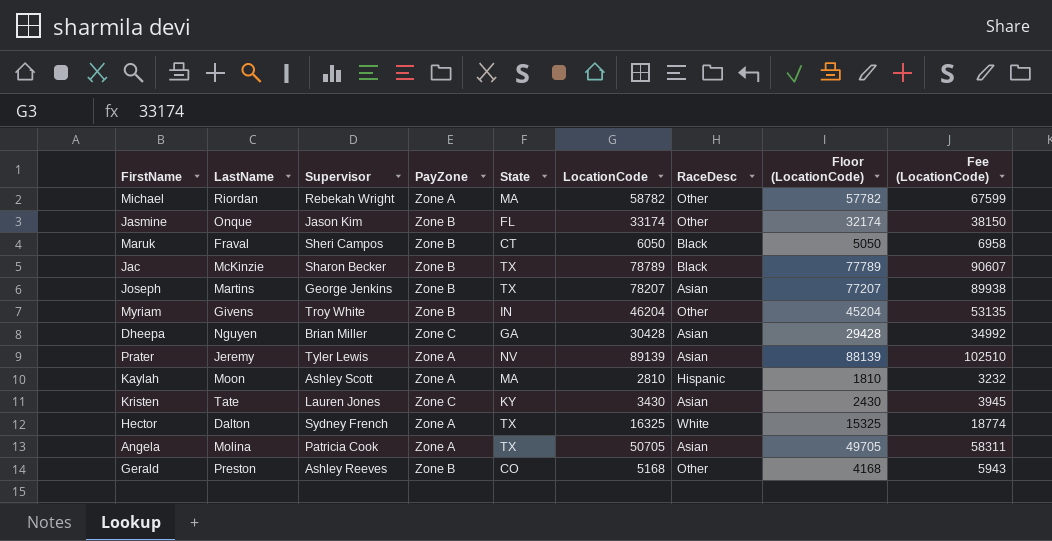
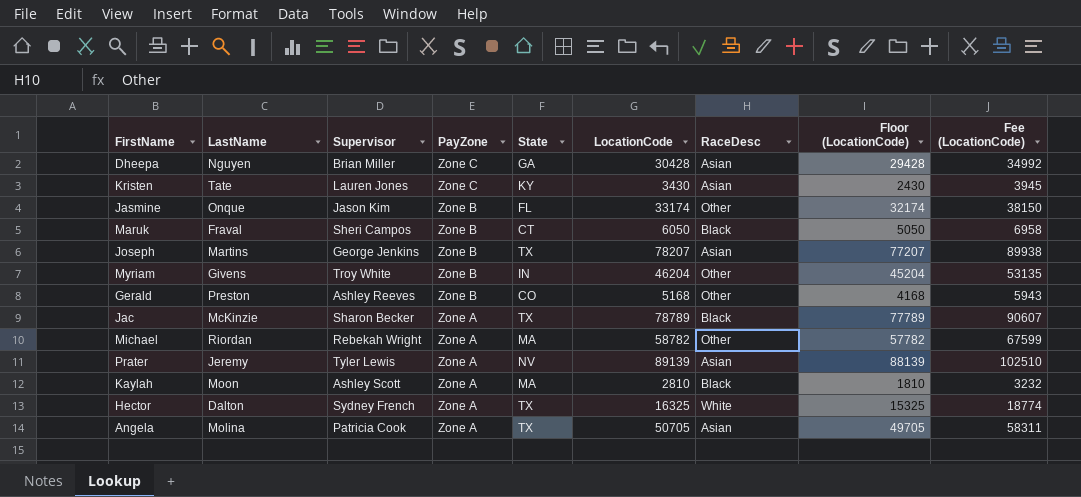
row order: none -> PayZone descending
Jac | PayZone: Zone B -> Zone A
Kaylah | RaceDesc: Hispanic -> Black

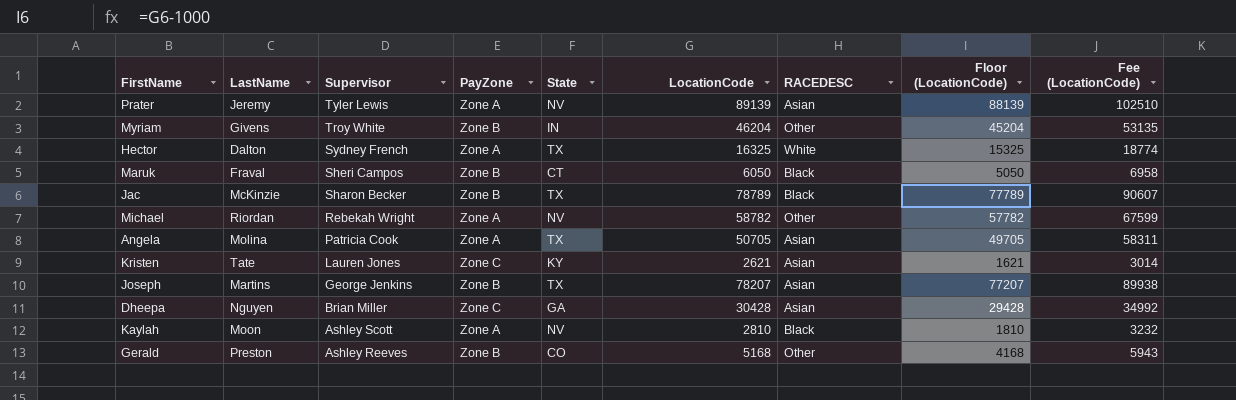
row order: PayZone descending -> Supervisor descending
column name: RaceDesc -> RACEDESC
row Jasmine: Onque | Jason Kim | Zone B | FL | 33174 | Other | 32174 | 38150 -> none
Jac | PayZone: Zone A -> Zone B
Michael | State: MA -> NV
Kristen | LocationCode: 3430 -> 2621
Kristen | Floor (LocationCode): 2430 -> 1621
Kristen | Fee (LocationCode): 3945 -> 3014
Kaylah | State: MA -> NV

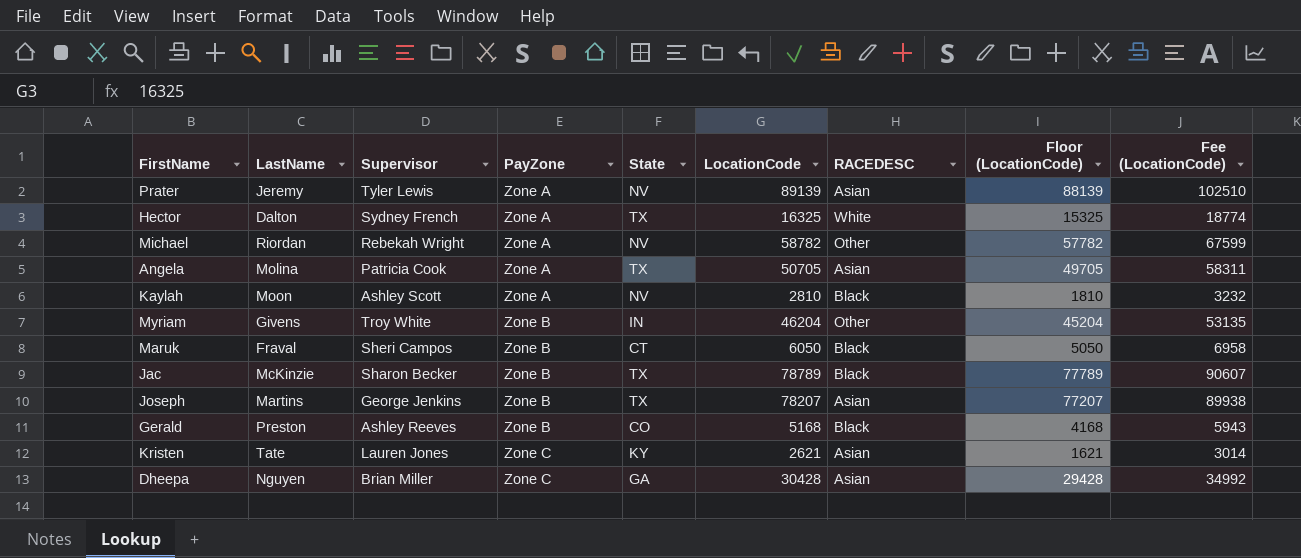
row order: Supervisor descending -> PayZone ascending
Gerald | RACEDESC: Other -> Black

